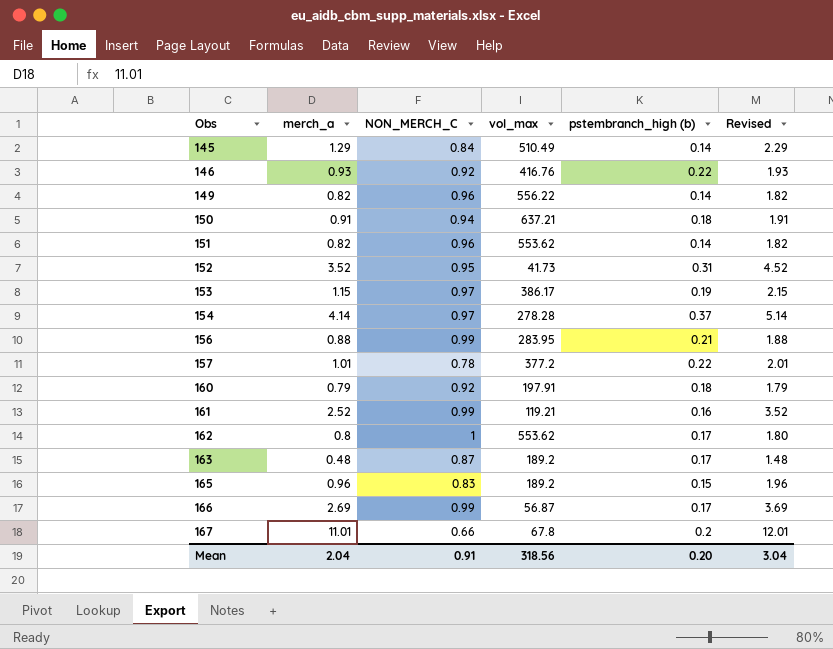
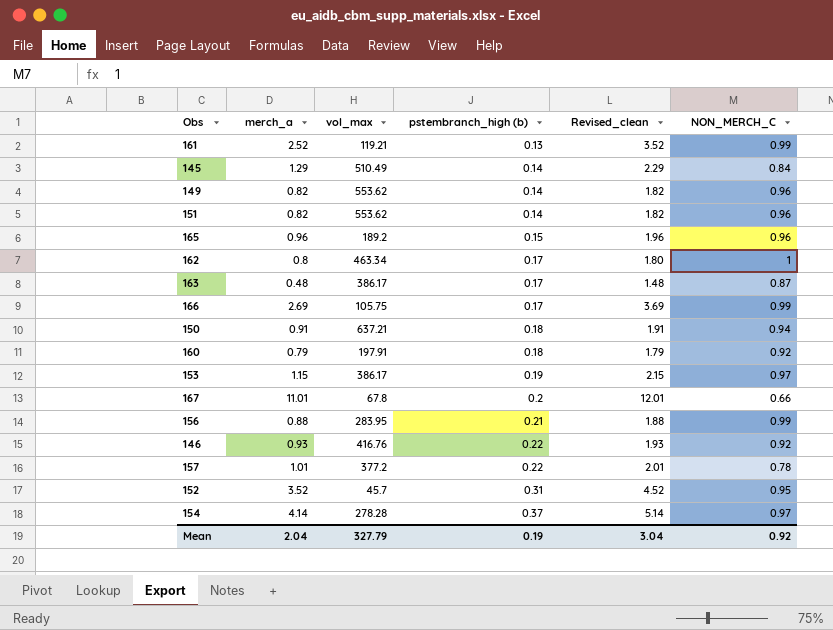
row order: Obs ascending -> pstembranch_high (b) ascending
column name: Revised -> Revised_clean
column NON_MERCH_C | position: 3 -> 6
161 | pstembranch_high (b): 0.16 -> 0.13
149 | vol_max: 556.22 -> 553.62
165 | NON_MERCH_C: 0.83 -> 0.96
162 | vol_max: 553.62 -> 463.34
163 | vol_max: 189.2 -> 386.17
166 | vol_max: 56.87 -> 105.75
152 | vol_max: 41.73 -> 45.7
Mean | vol_max: 318.56 -> 327.79
Mean | pstembranch_high (b): 0.20 -> 0.19
Mean | NON_MERCH_C: 0.91 -> 0.92

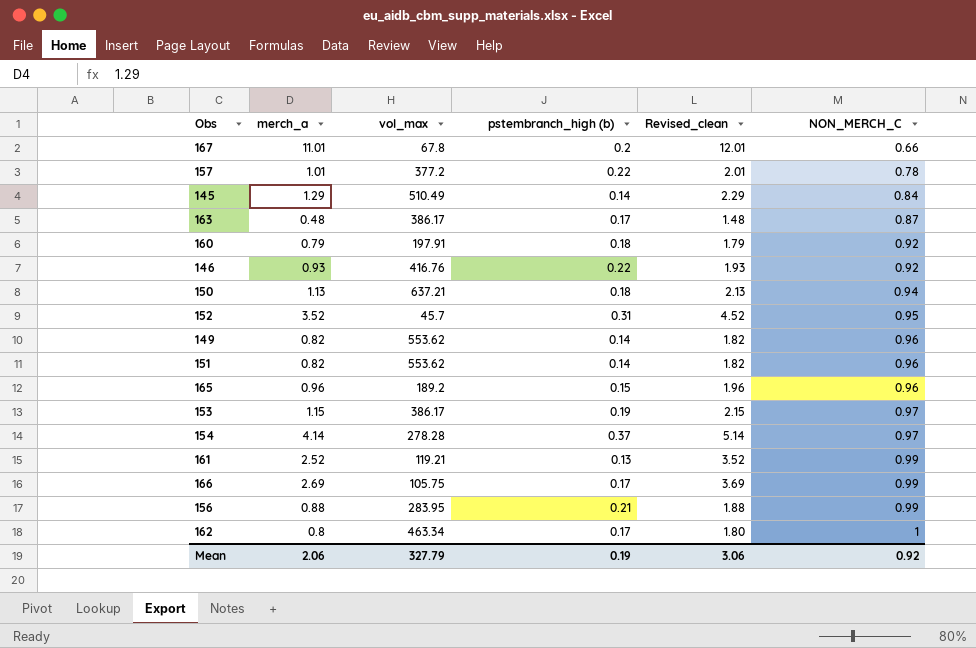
row order: pstembranch_high (b) ascending -> NON_MERCH_C ascending
150 | merch_a: 0.91 -> 1.13
150 | Revised_clean: 1.91 -> 2.13
Mean | merch_a: 2.04 -> 2.06
Mean | Revised_clean: 3.04 -> 3.06

